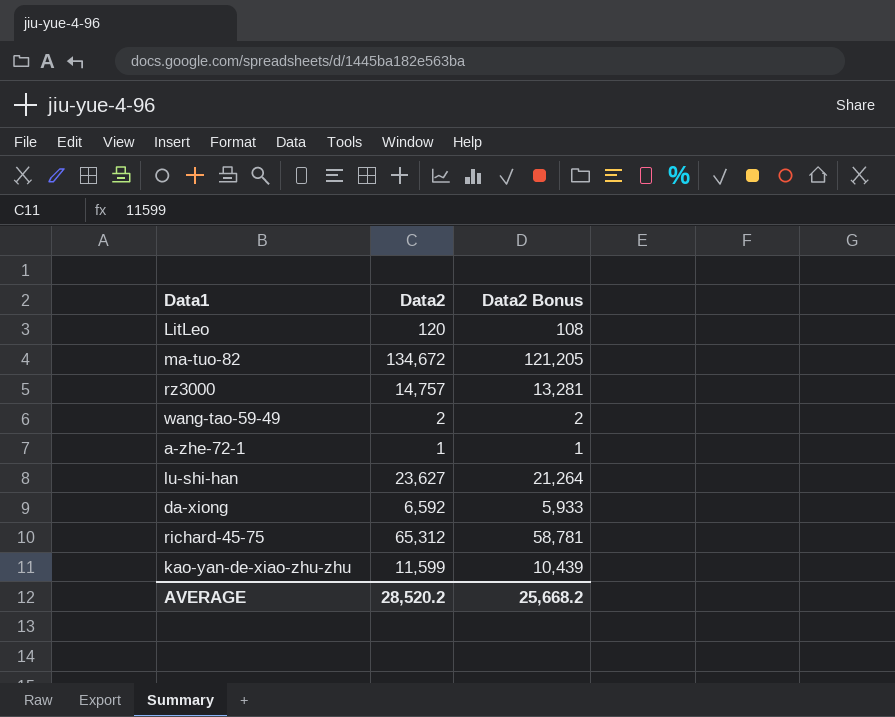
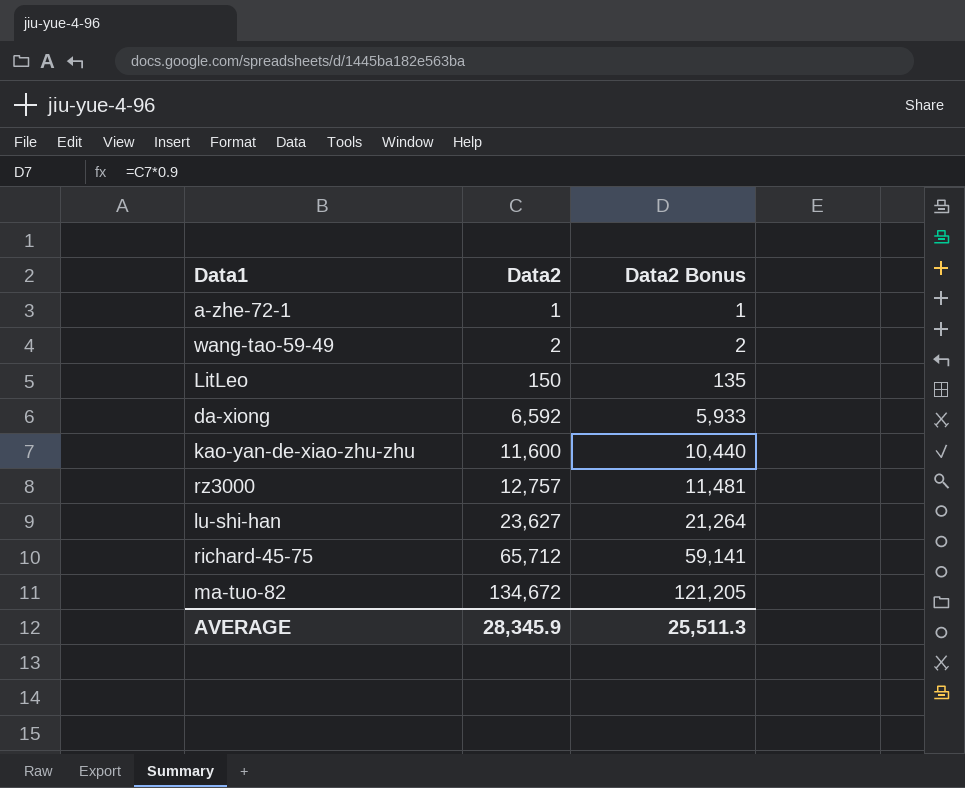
row order: none -> Data2 ascending
LitLeo | Data2: 120 -> 150
LitLeo | Data2 Bonus: 108 -> 135
kao-yan-de-xiao-zhu-zhu | Data2: 11,599 -> 11,600
kao-yan-de-xiao-zhu-zhu | Data2 Bonus: 10,439 -> 10,440
rz3000 | Data2: 14,757 -> 12,757
rz3000 | Data2 Bonus: 13,281 -> 11,481
richard-45-75 | Data2: 65,312 -> 65,712
richard-45-75 | Data2 Bonus: 58,781 -> 59,141
AVERAGE | Data2: 28,520.2 -> 28,345.9
AVERAGE | Data2 Bonus: 25,668.2 -> 25,511.3

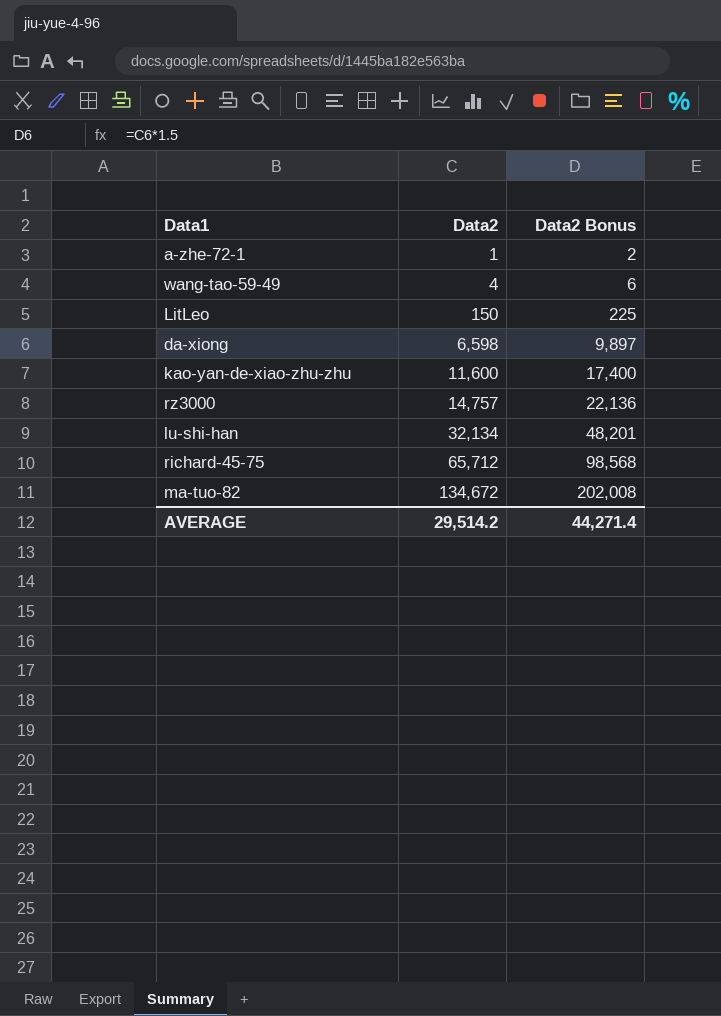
column Data2 Bonus | formula: [Data2] * 0.9 -> [Data2] * 1.5
wang-tao-59-49 | Data2: 2 -> 4
da-xiong | Data2: 6,592 -> 6,598
rz3000 | Data2: 12,757 -> 14,757
lu-shi-han | Data2: 23,627 -> 32,134
AVERAGE | Data2: 28,345.9 -> 29,514.2
AVERAGE | Data2 Bonus: 25,511.3 -> 44,271.4

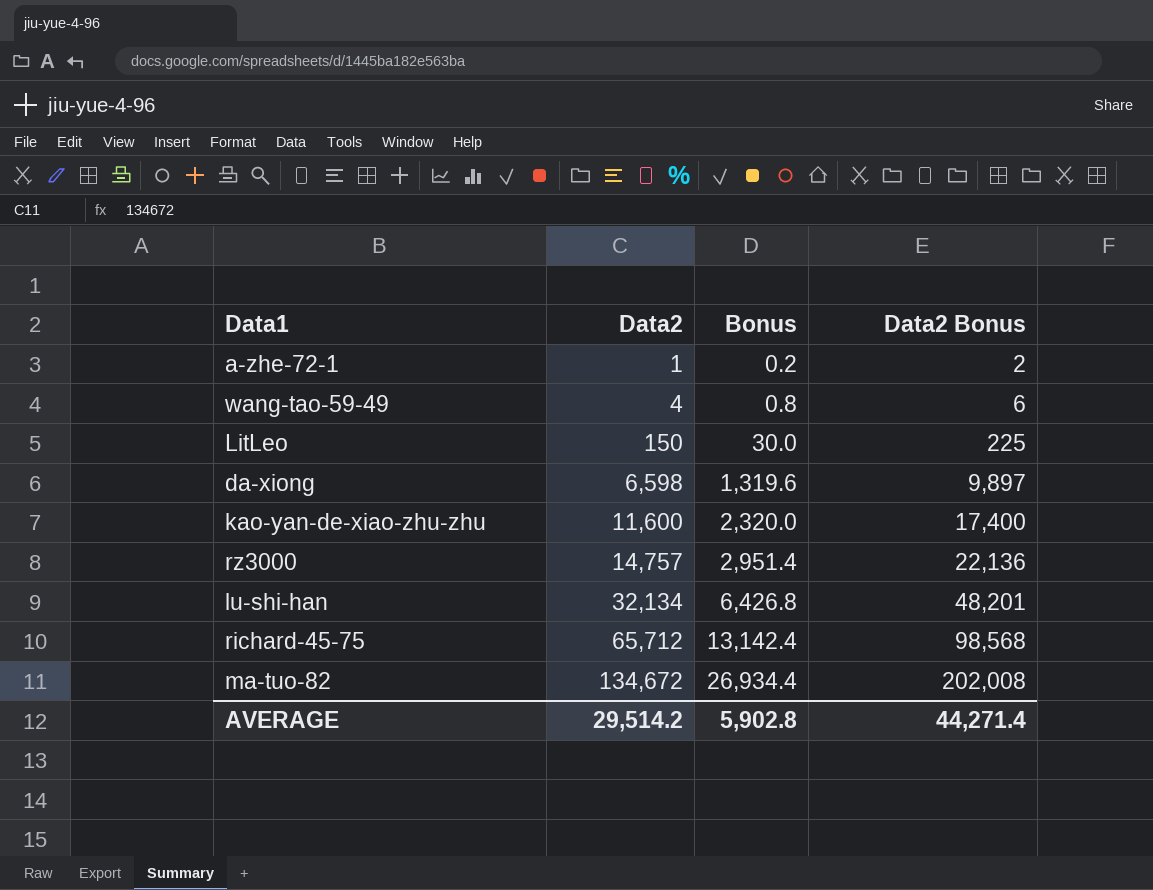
column Bonus | formula: none -> [Data2] * 0.2

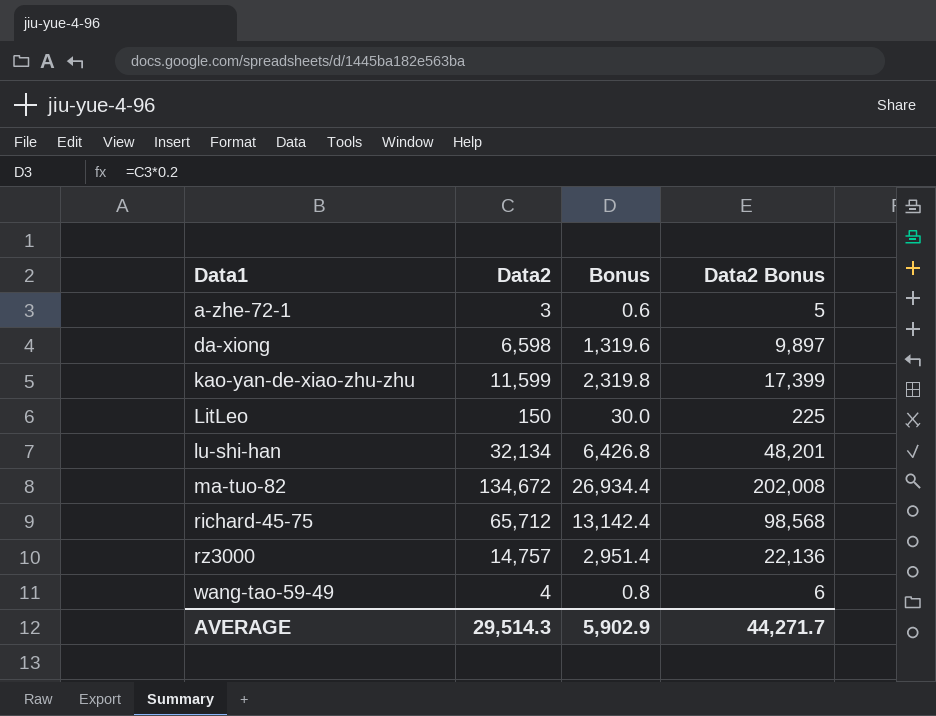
row order: Data2 ascending -> Data1 ascending
a-zhe-72-1 | Data2: 1 -> 3
a-zhe-72-1 | Bonus: 0.2 -> 0.6
a-zhe-72-1 | Data2 Bonus: 2 -> 5
kao-yan-de-xiao-zhu-zhu | Data2: 11,600 -> 11,599
kao-yan-de-xiao-zhu-zhu | Bonus: 2,320.0 -> 2,319.8
kao-yan-de-xiao-zhu-zhu | Data2 Bonus: 17,400 -> 17,399
AVERAGE | Data2: 29,514.2 -> 29,514.3
AVERAGE | Bonus: 5,902.8 -> 5,902.9
AVERAGE | Data2 Bonus: 44,271.4 -> 44,271.7

